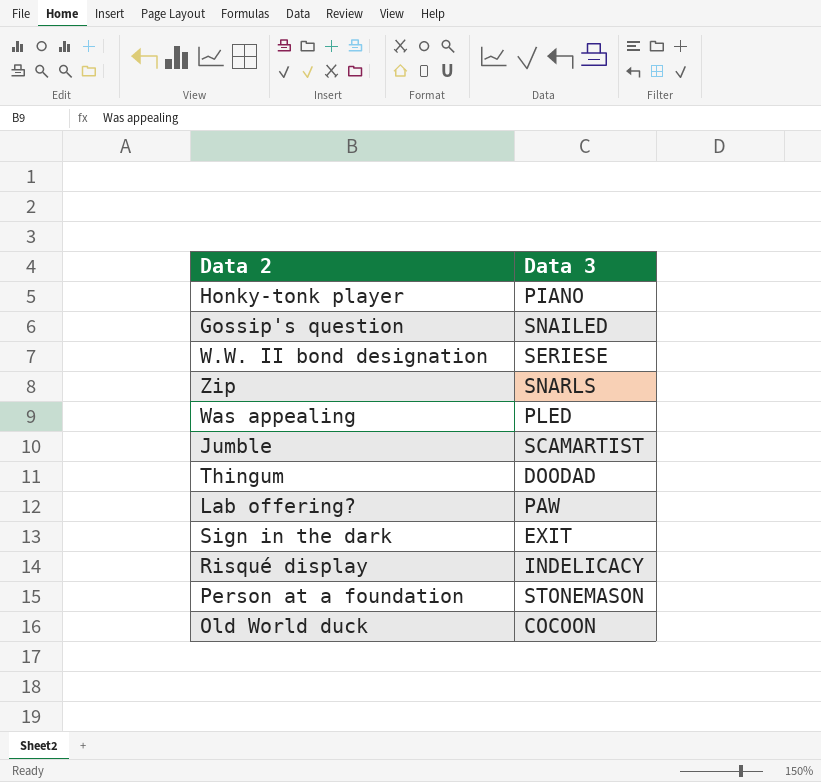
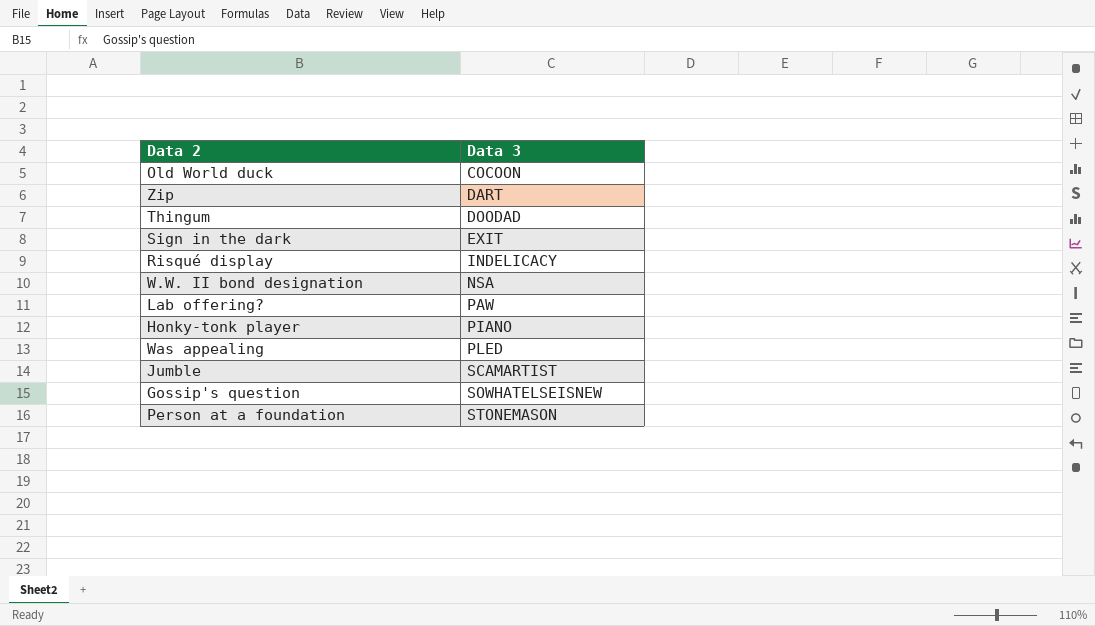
row order: none -> Data 3 ascending
Zip | Data 3: SNARLS -> DART
W.W. II bond designation | Data 3: SERIESE -> NSA
Gossip's question | Data 3: SNAILED -> SOWHATELSEISNEW

